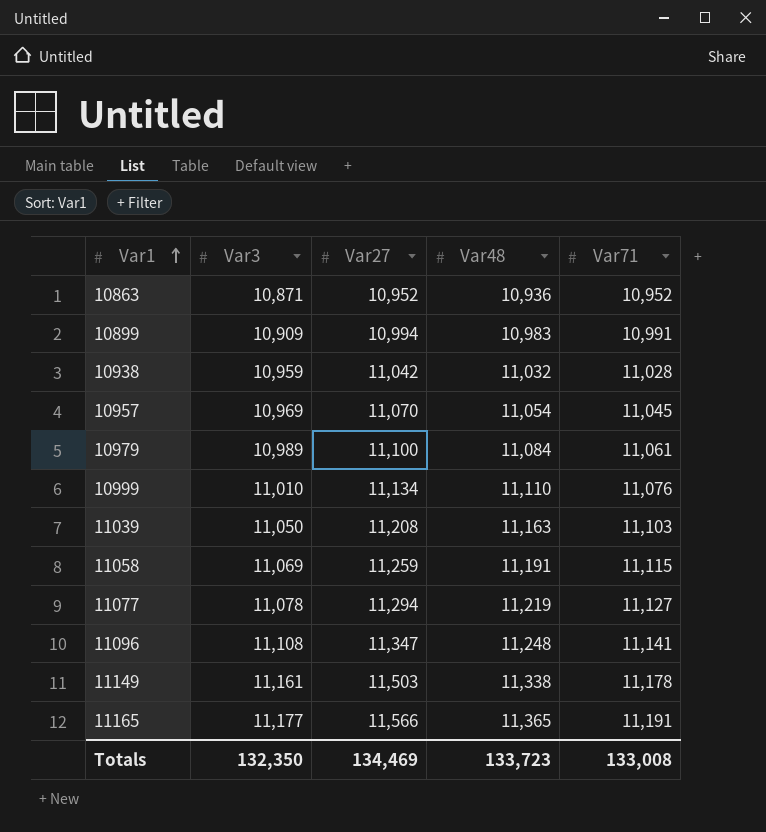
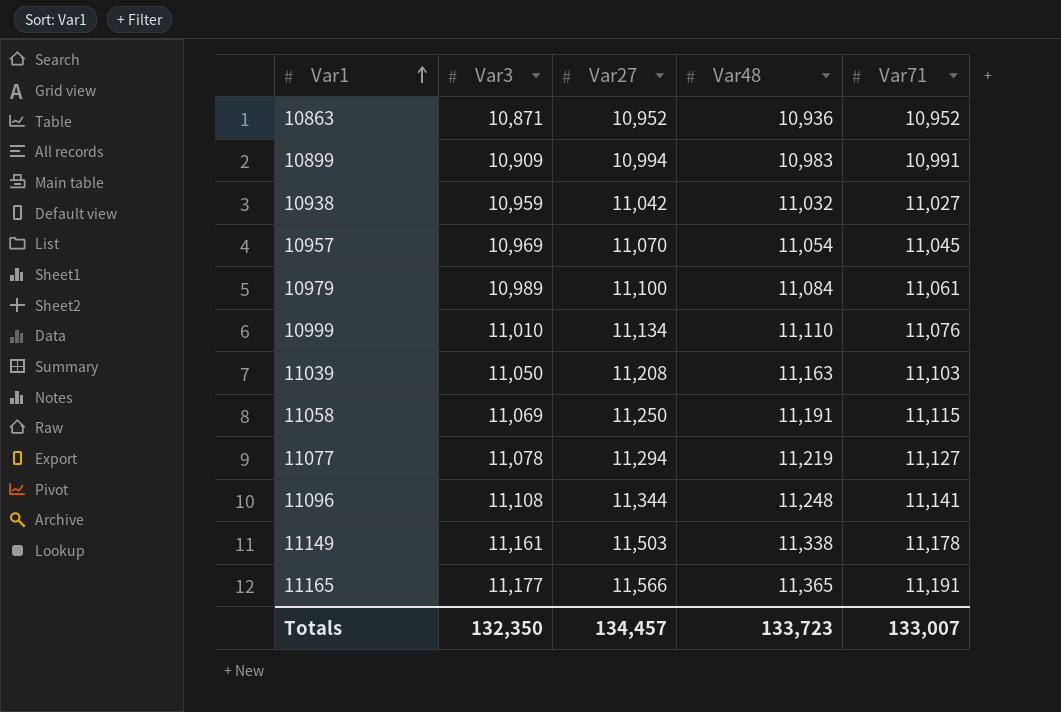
10938 | Var71: 11,028 -> 11,027
11058 | Var27: 11,259 -> 11,250
11096 | Var27: 11,347 -> 11,344
Totals | Var27: 134,469 -> 134,457
Totals | Var71: 133,008 -> 133,007

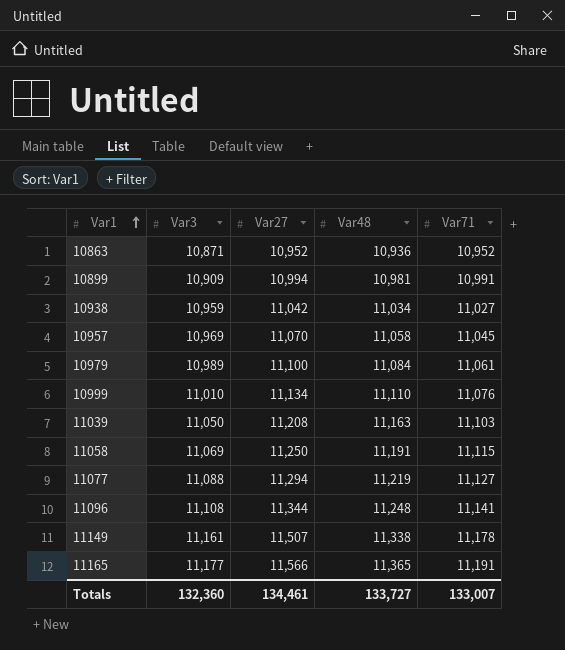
10899 | Var48: 10,983 -> 10,981
10938 | Var48: 11,032 -> 11,034
10957 | Var48: 11,054 -> 11,058
11077 | Var3: 11,078 -> 11,088
11149 | Var27: 11,503 -> 11,507
Totals | Var3: 132,350 -> 132,360
Totals | Var27: 134,457 -> 134,461
Totals | Var48: 133,723 -> 133,727

